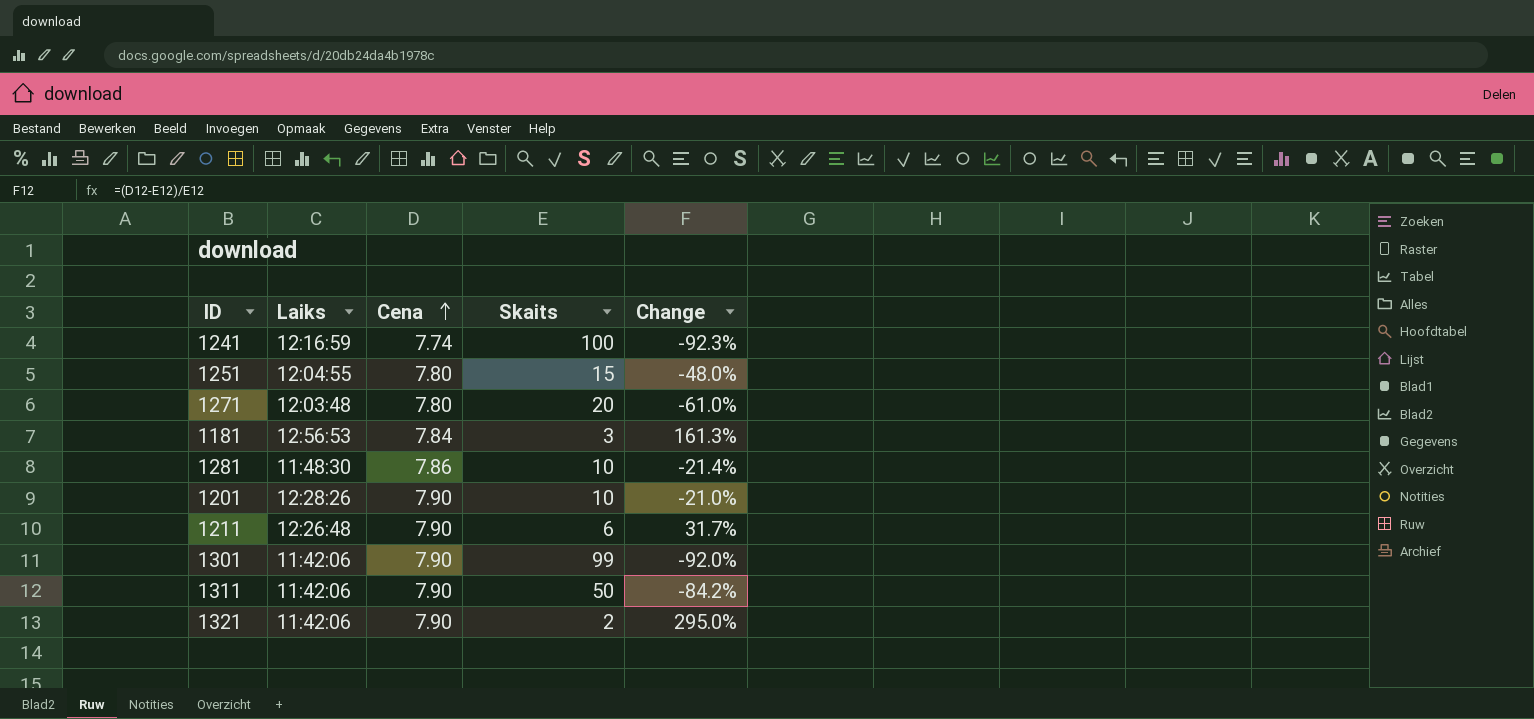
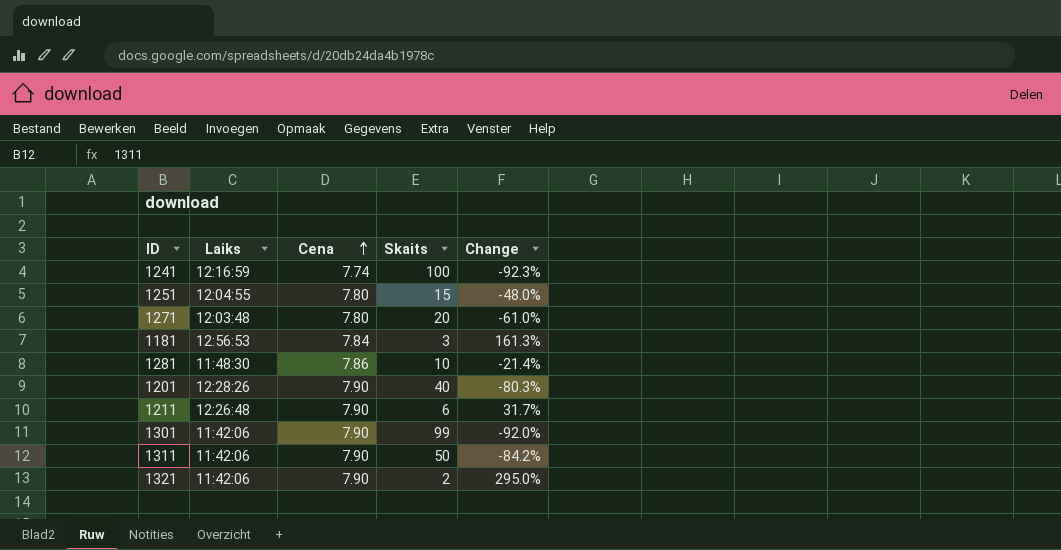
1201 | Skaits: 10 -> 40
1201 | Change: -21.0% -> -80.3%

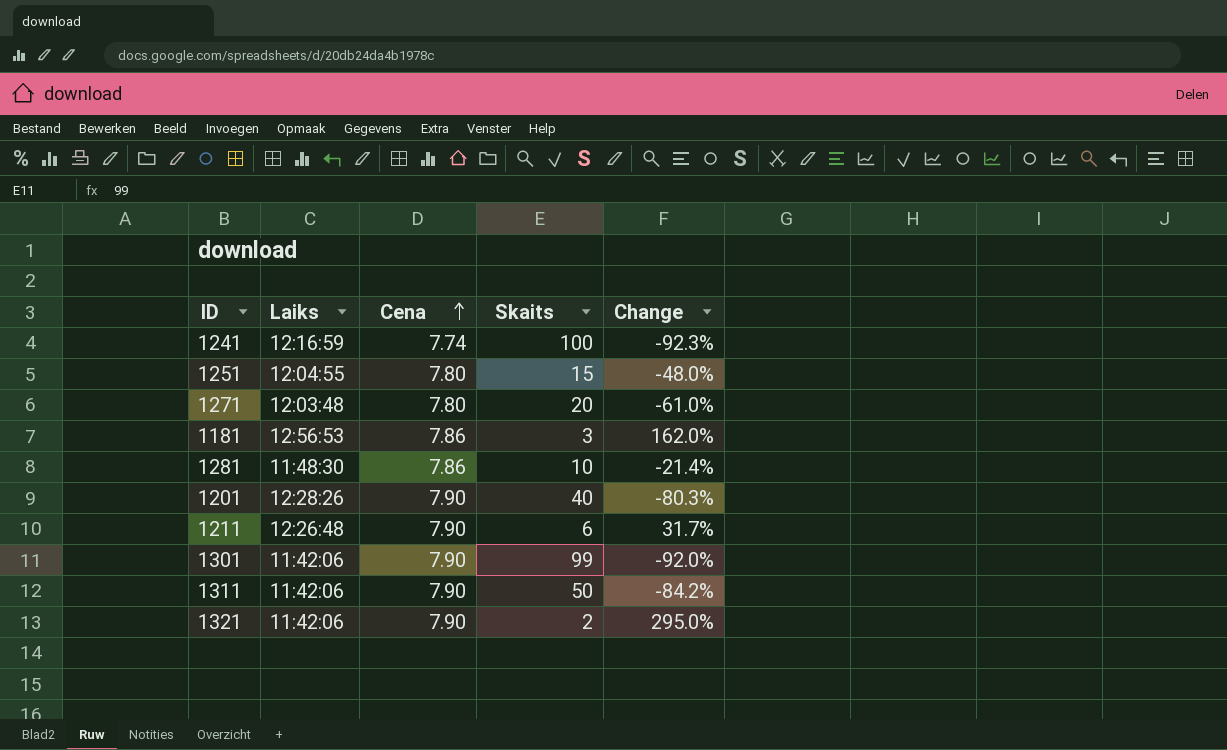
1181 | Cena: 7.84 -> 7.86
1181 | Change: 161.3% -> 162.0%

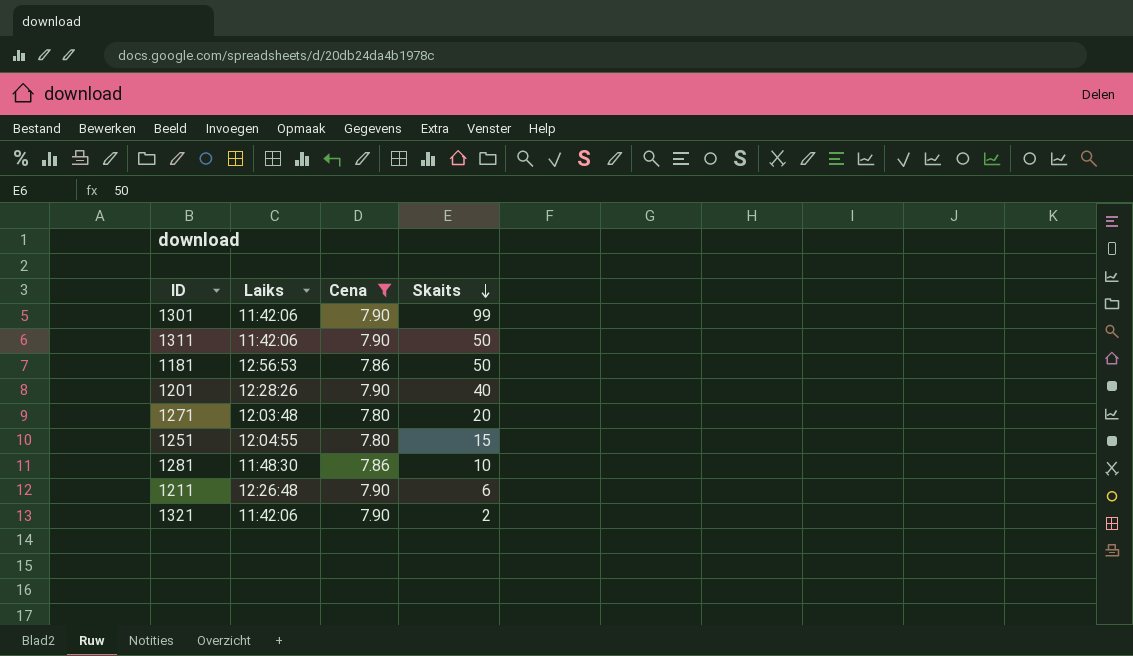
filter: none -> Cena != 7.74
row order: Cena ascending -> Skaits descending
column Change | formula: ([Cena] - [Skaits]) / [Skaits] -> none
1181 | Skaits: 3 -> 50

